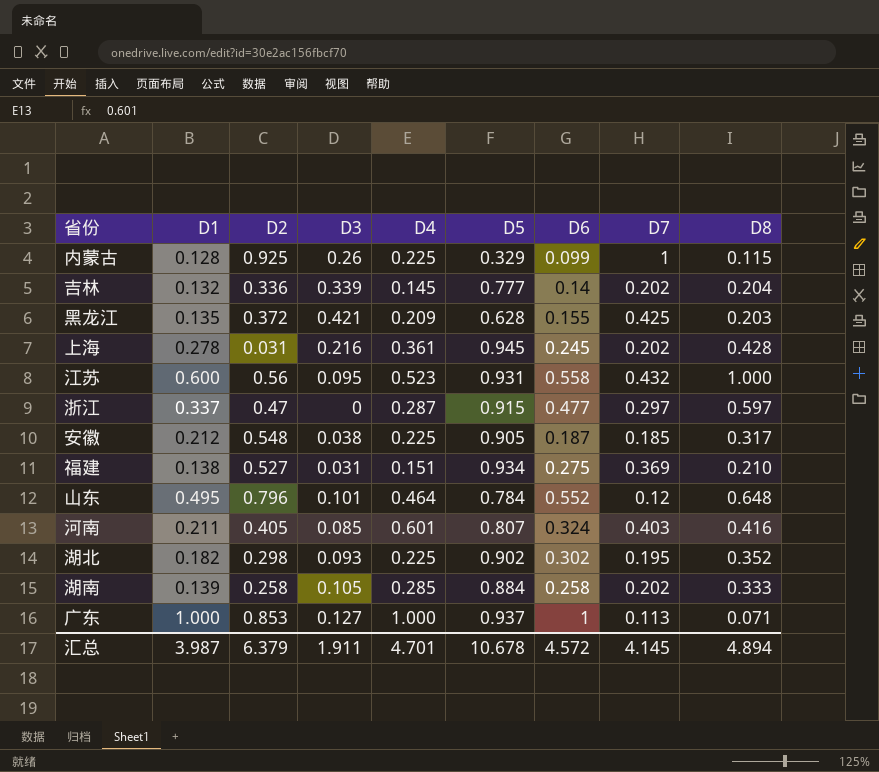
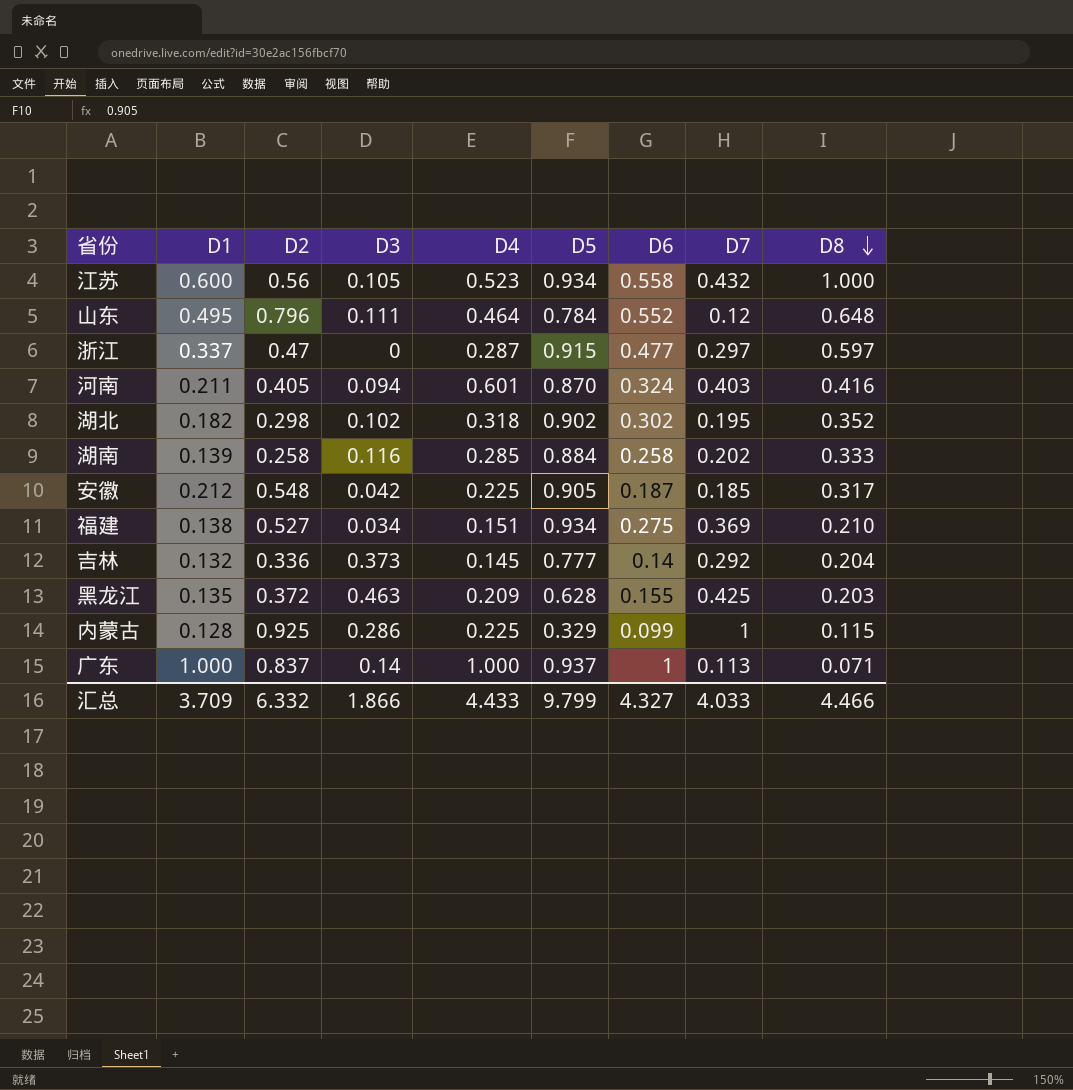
row order: none -> D8 descending
row 上海: 0.278 | 0.031 | 0.216 | 0.361 | 0.945 | 0.245 | 0.202 | 0.428 -> none
江苏 | D3: 0.095 -> 0.105
江苏 | D5: 0.931 -> 0.934
山东 | D3: 0.101 -> 0.111
河南 | D3: 0.085 -> 0.094
河南 | D5: 0.807 -> 0.870
湖北 | D3: 0.093 -> 0.102
湖北 | D4: 0.225 -> 0.318
湖南 | D3: 0.105 -> 0.116
安徽 | D3: 0.038 -> 0.042
福建 | D3: 0.031 -> 0.034
吉林 | D3: 0.339 -> 0.373
吉林 | D7: 0.202 -> 0.292
黑龙江 | D3: 0.421 -> 0.463
内蒙古 | D3: 0.26 -> 0.286
广东 | D2: 0.853 -> 0.837
广东 | D3: 0.127 -> 0.14
汇总 | D1: 3.987 -> 3.709
汇总 | D2: 6.379 -> 6.332
汇总 | D3: 1.911 -> 1.866
汇总 | D4: 4.701 -> 4.433
汇总 | D5: 10.678 -> 9.799
汇总 | D6: 4.572 -> 4.327
汇总 | D7: 4.145 -> 4.033
汇总 | D8: 4.894 -> 4.466

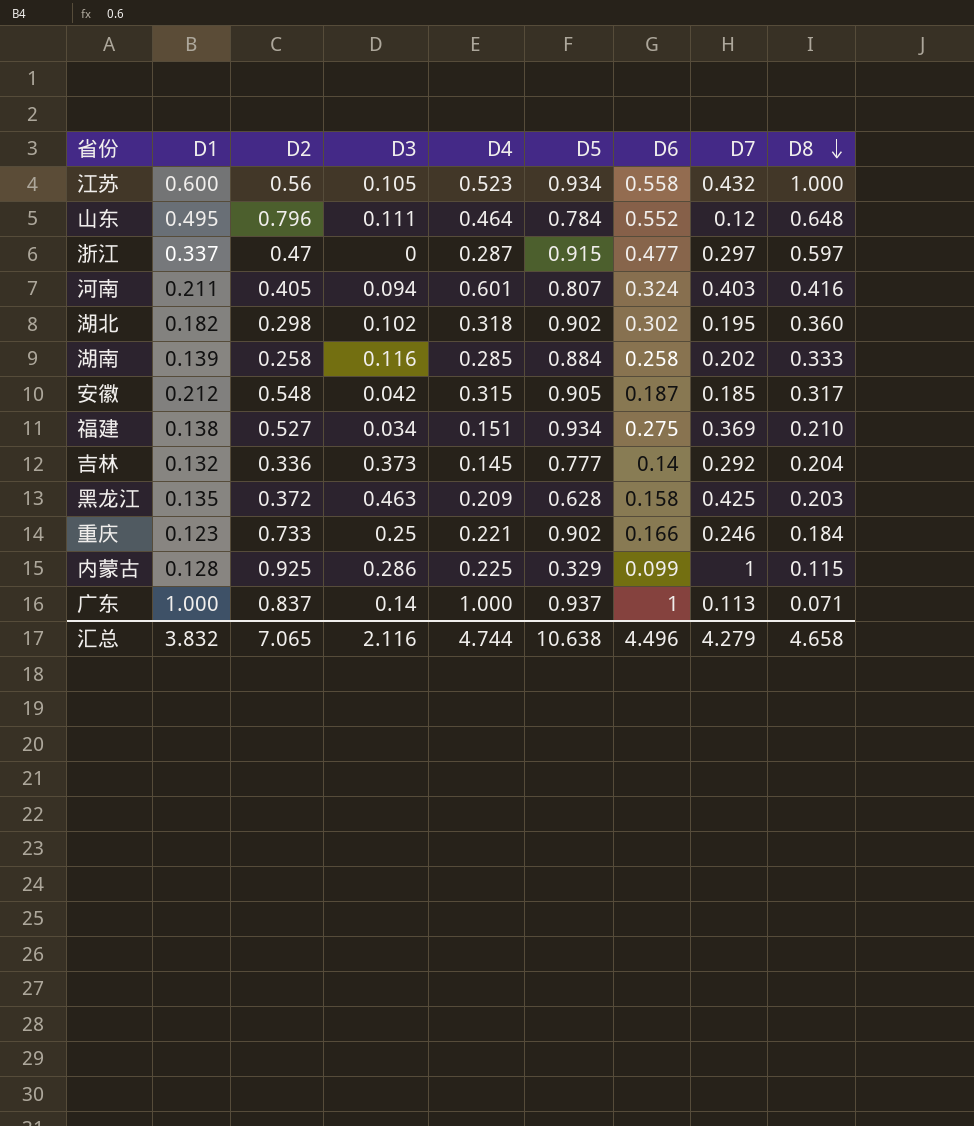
河南 | D5: 0.870 -> 0.807
湖北 | D8: 0.352 -> 0.360
安徽 | D4: 0.225 -> 0.315
黑龙江 | D6: 0.155 -> 0.158
row 重庆: none -> 0.123 | 0.733 | 0.25 | 0.221 | 0.902 | 0.166 | 0.246 | 0.184
汇总 | D1: 3.709 -> 3.832
汇总 | D2: 6.332 -> 7.065
汇总 | D3: 1.866 -> 2.116
汇总 | D4: 4.433 -> 4.744
汇总 | D5: 9.799 -> 10.638
汇总 | D6: 4.327 -> 4.496
汇总 | D7: 4.033 -> 4.279
汇总 | D8: 4.466 -> 4.658

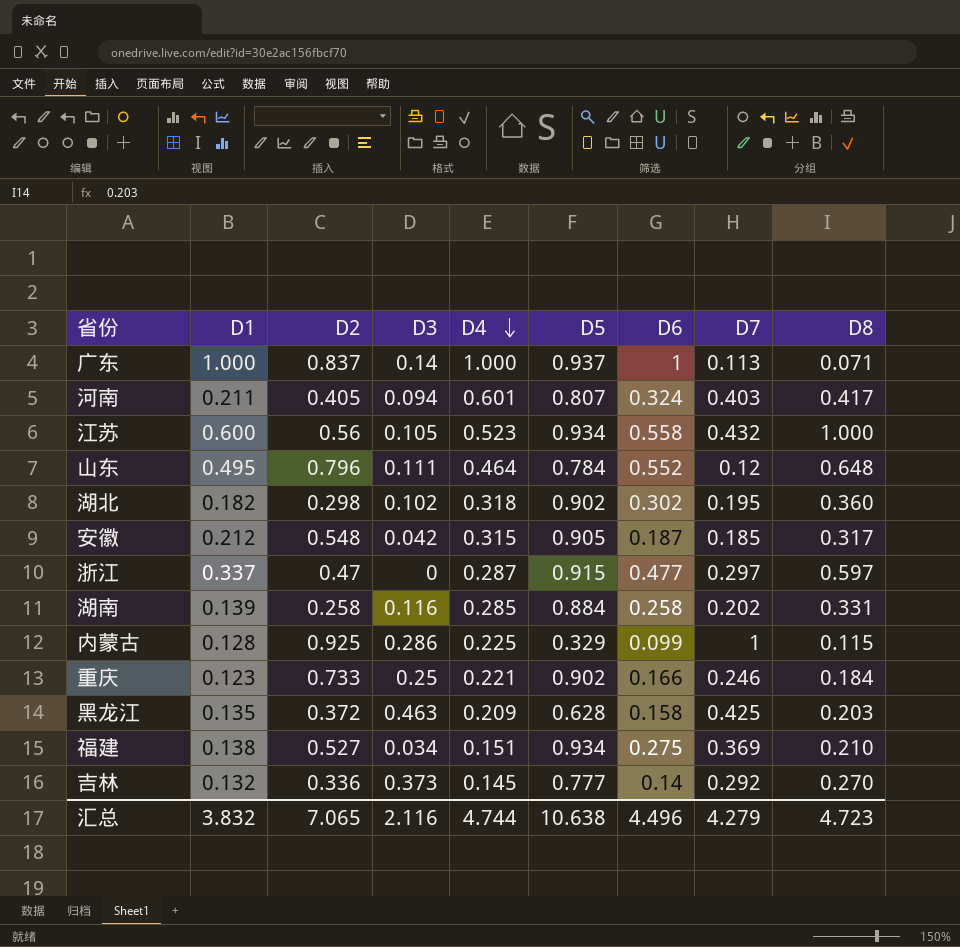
row order: D8 descending -> D4 descending
河南 | D8: 0.416 -> 0.417
湖南 | D8: 0.333 -> 0.331
吉林 | D8: 0.204 -> 0.270
汇总 | D8: 4.658 -> 4.723

